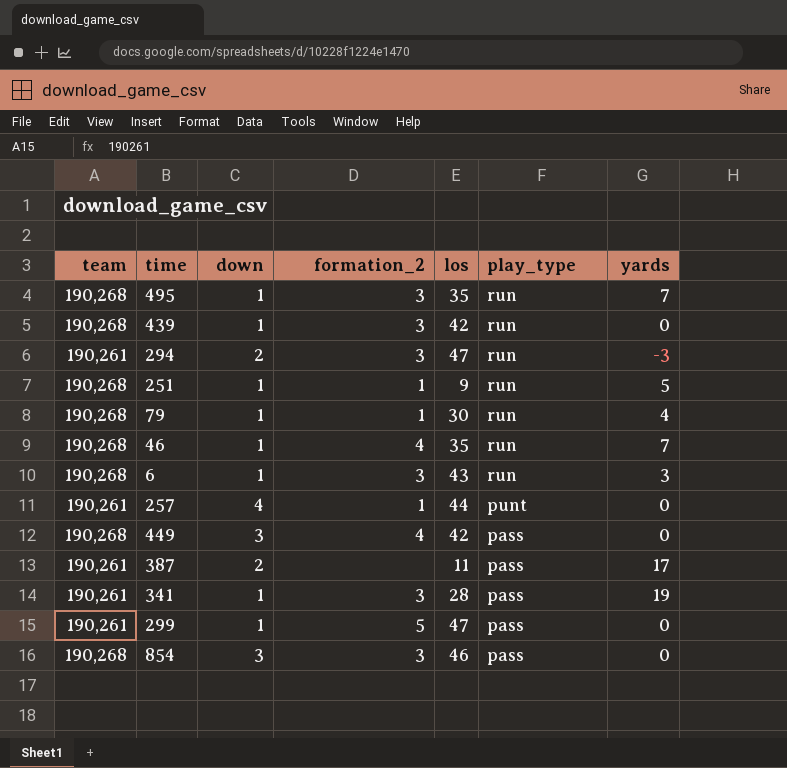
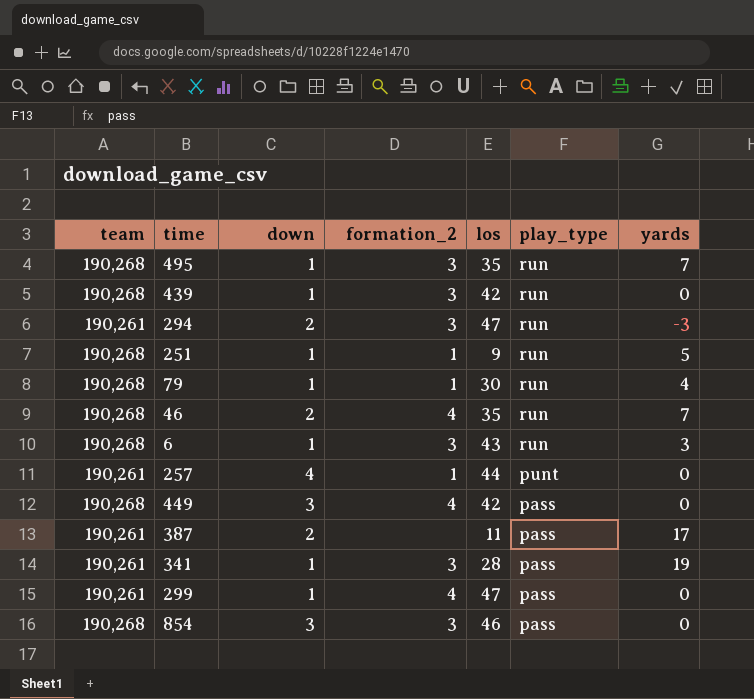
46 | down: 1 -> 2
299 | formation_2: 5 -> 4

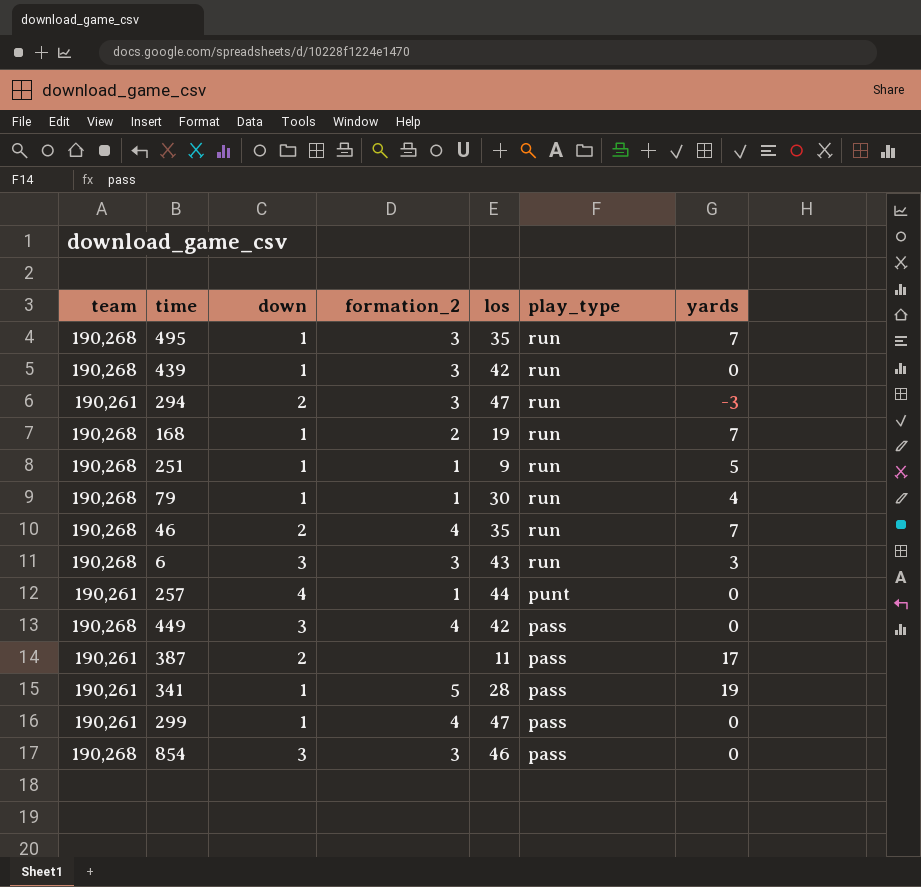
row 168: none -> 190,268 | 1 | 2 | 19 | run | 7
6 | down: 1 -> 3
341 | formation_2: 3 -> 5

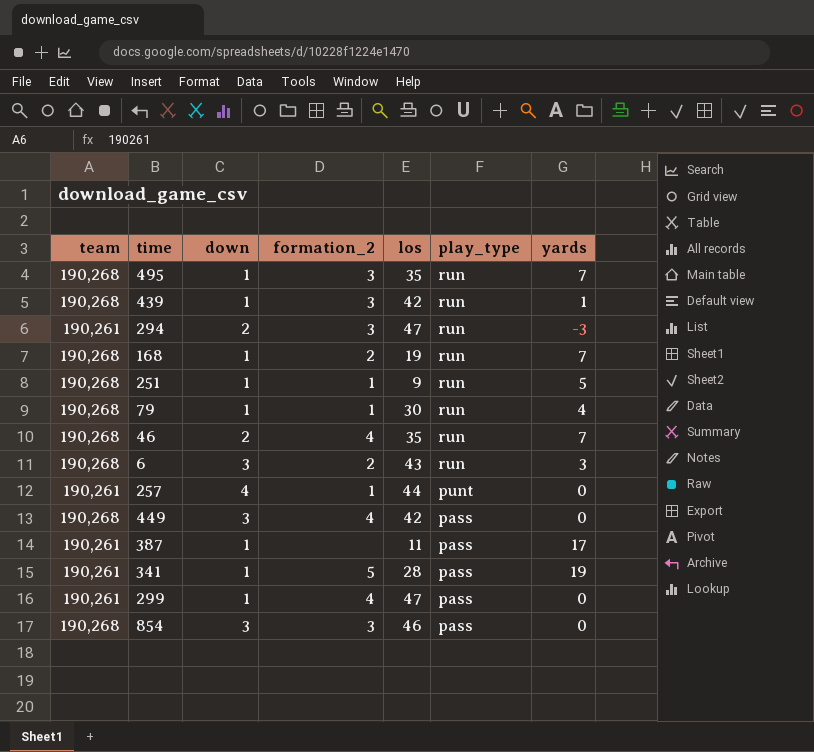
439 | yards: 0 -> 1
6 | formation_2: 3 -> 2
387 | down: 2 -> 1

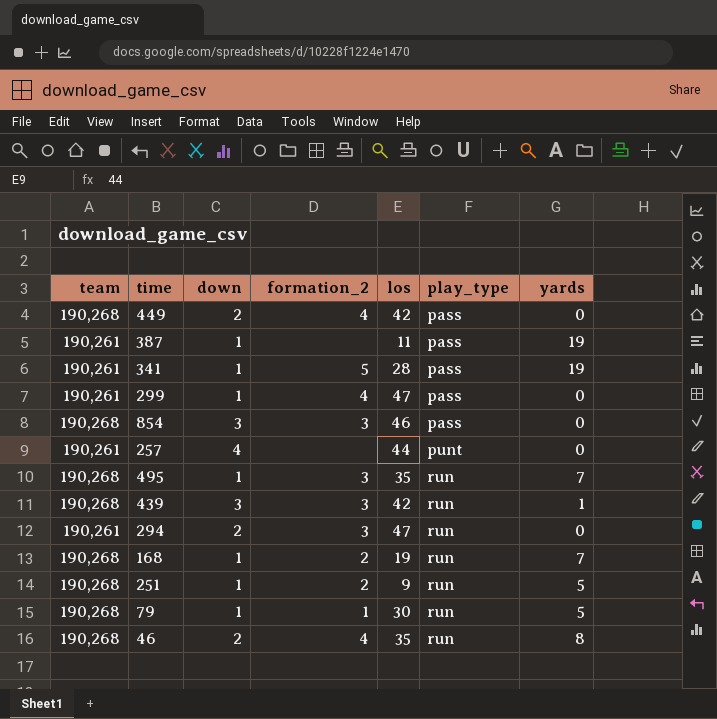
row order: play_type descending -> play_type ascending
row 6: 190,268 | 3 | 2 | 43 | run | 3 -> none
449 | down: 3 -> 2
387 | yards: 17 -> 19
257 | formation_2: 1 -> none
439 | down: 1 -> 3
294 | yards: -3 -> 0
251 | formation_2: 1 -> 2
79 | yards: 4 -> 5
46 | yards: 7 -> 8

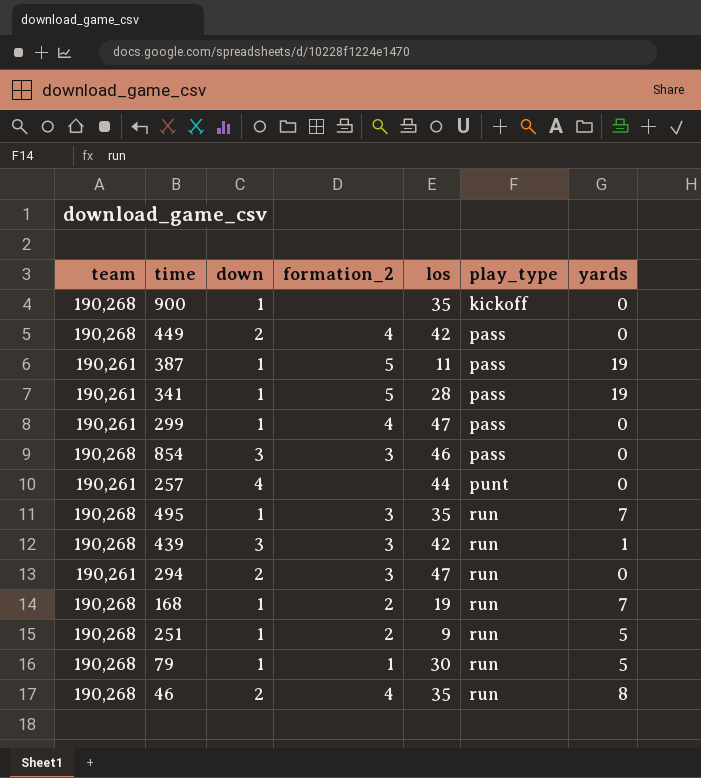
row 900: none -> 190,268 | 1 | none | 35 | kickoff | 0
387 | formation_2: none -> 5

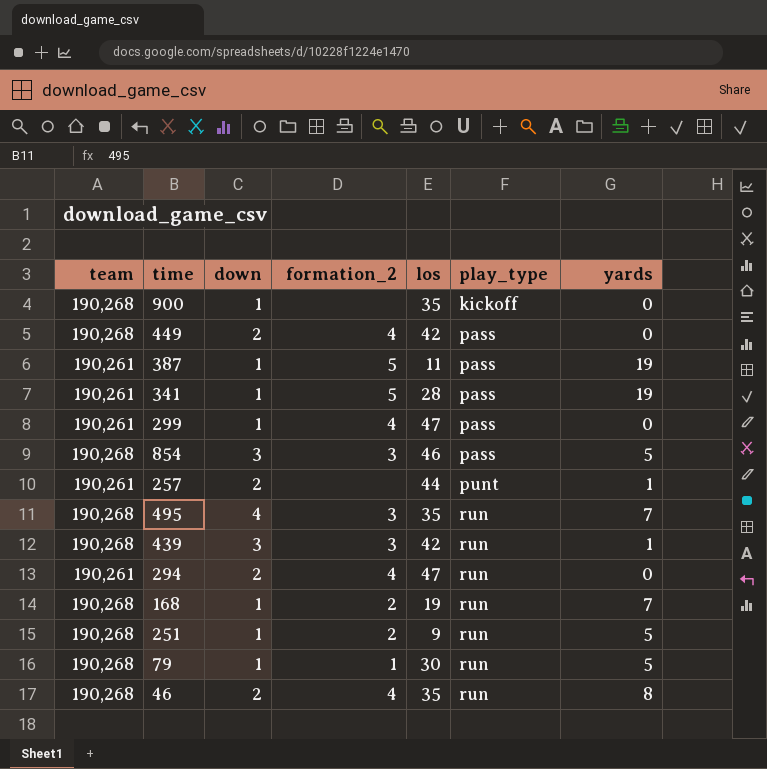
854 | yards: 0 -> 5
257 | down: 4 -> 2
257 | yards: 0 -> 1
495 | down: 1 -> 4
294 | formation_2: 3 -> 4

